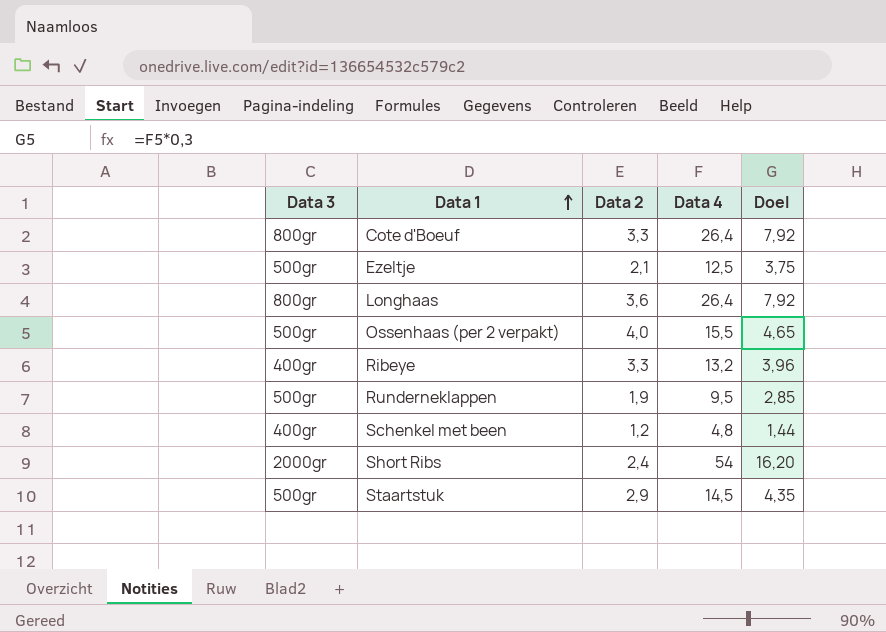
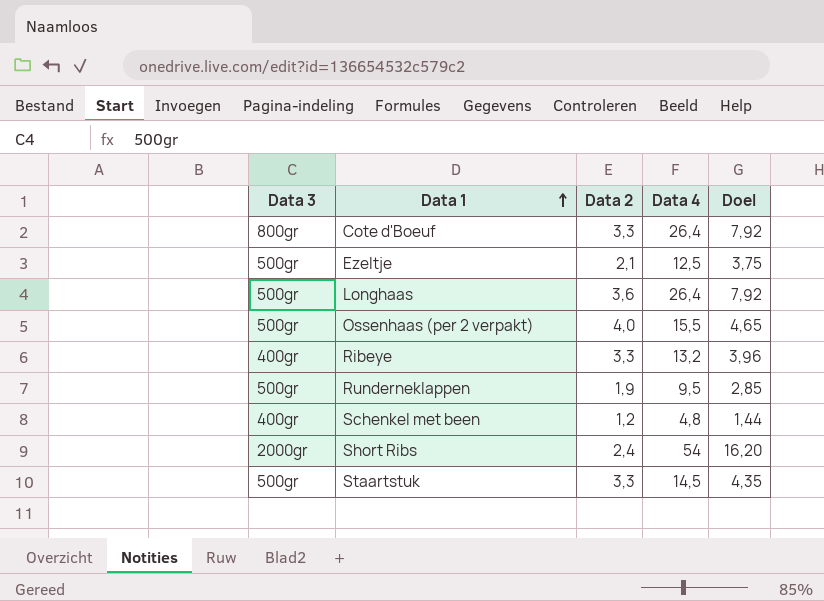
Longhaas | Data 3: 800gr -> 500gr
Staartstuk | Data 2: 2,9 -> 3,3

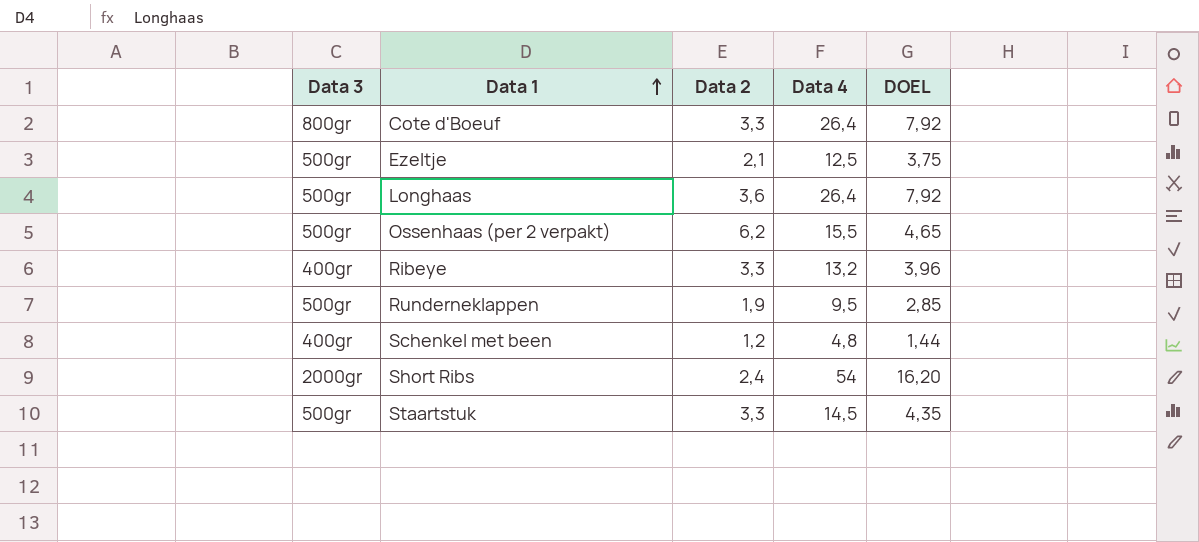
column name: Doel -> DOEL
Ossenhaas (per 2 verpakt) | Data 2: 4,0 -> 6,2

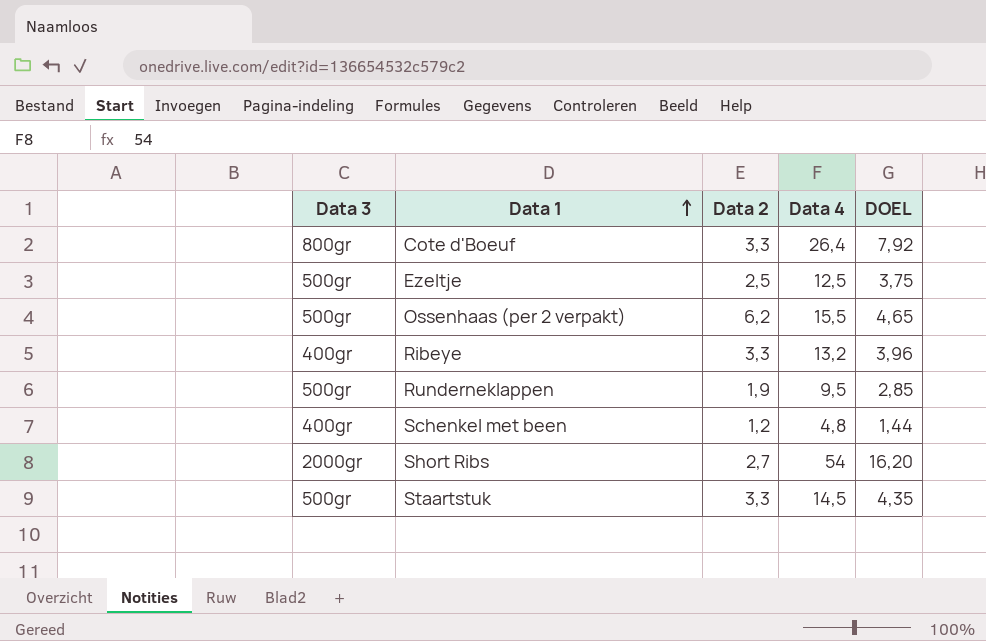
row Longhaas: 500gr | 3,6 | 26,4 | 7,92 -> none
Ezeltje | Data 2: 2,1 -> 2,5
Short Ribs | Data 2: 2,4 -> 2,7

